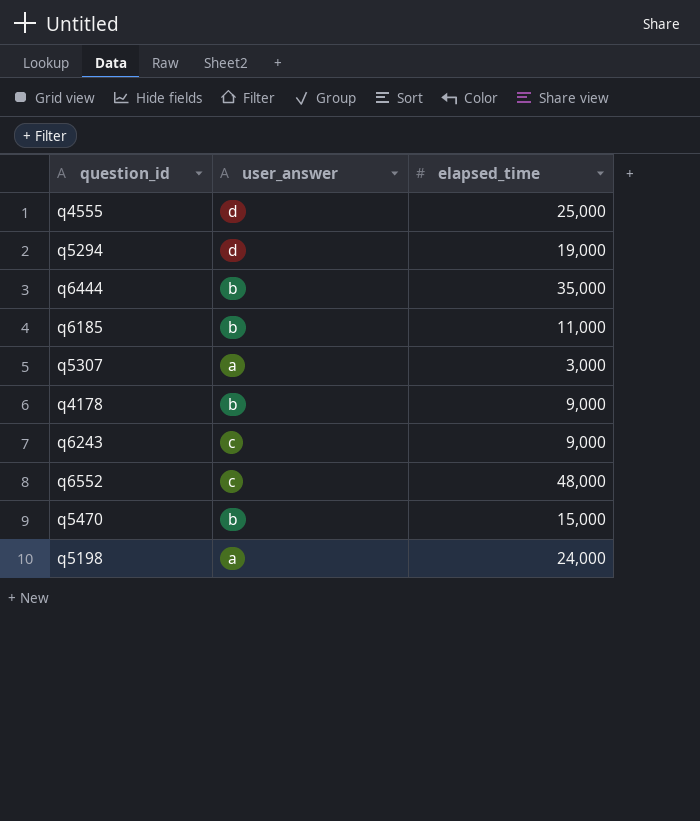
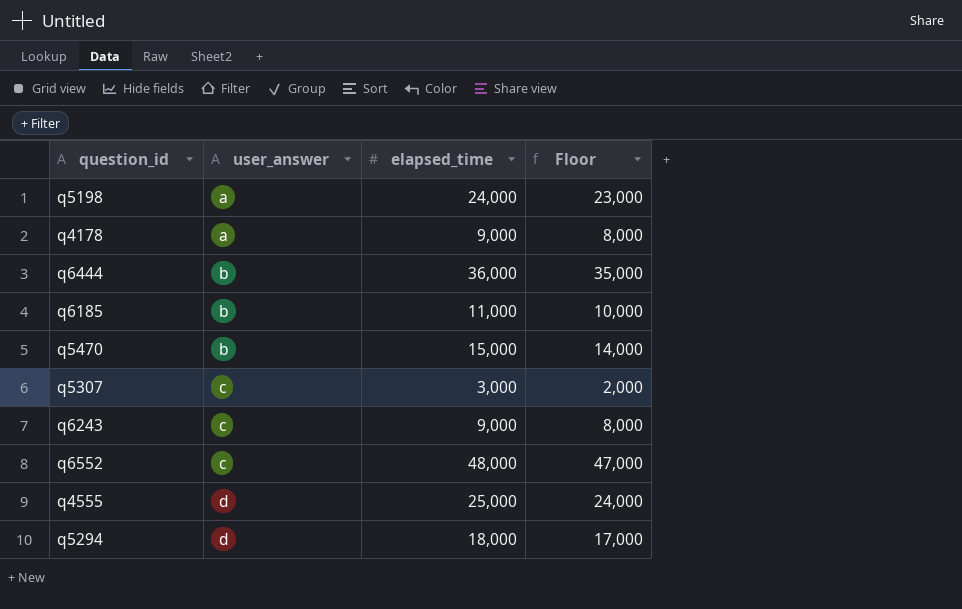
row order: none -> user_answer ascending
column Floor | formula: none -> [elapsed_time] - 1000
q4178 | user_answer: b -> a
q6444 | elapsed_time: 35,000 -> 36,000
q5307 | user_answer: a -> c
q5294 | elapsed_time: 19,000 -> 18,000

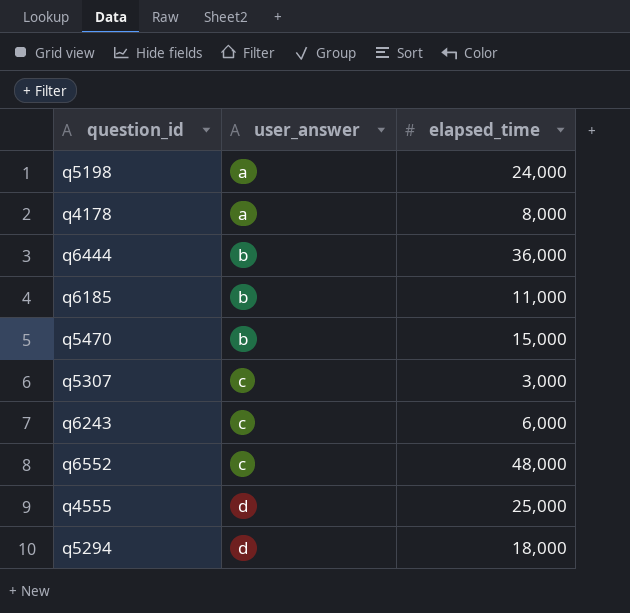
column Floor | formula: [elapsed_time] - 1000 -> none
q4178 | elapsed_time: 9,000 -> 8,000
q6243 | elapsed_time: 9,000 -> 6,000

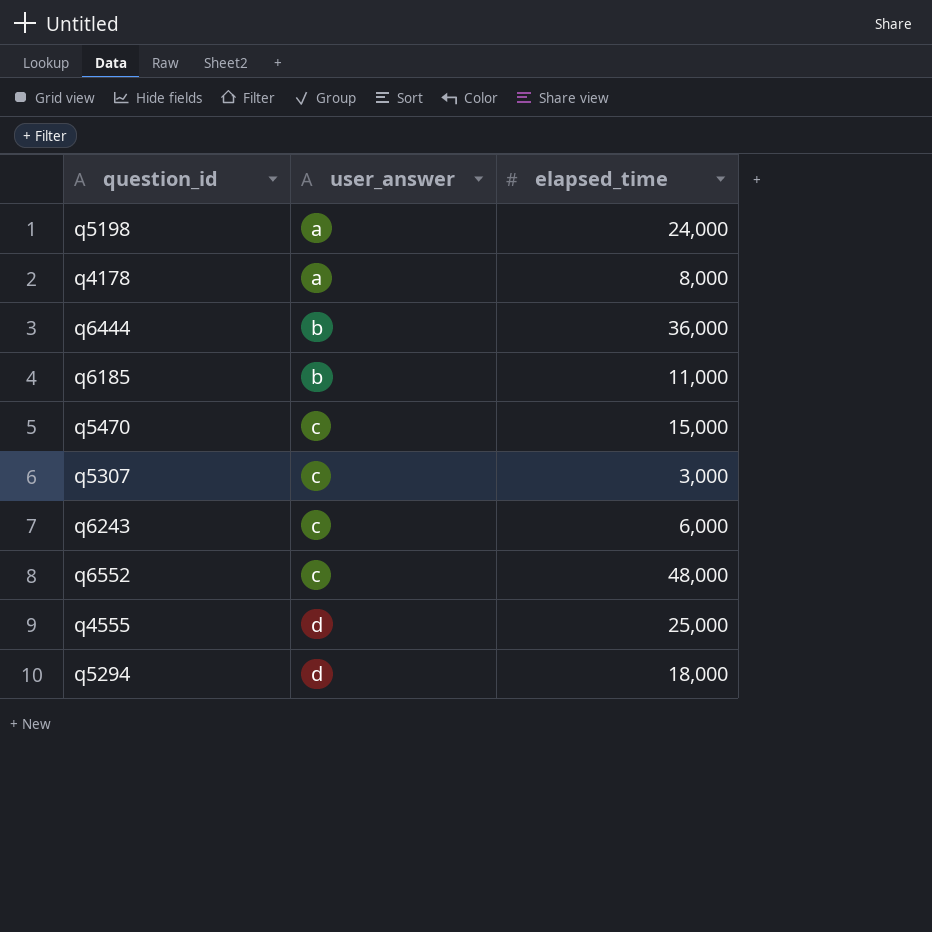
q5470 | user_answer: b -> c

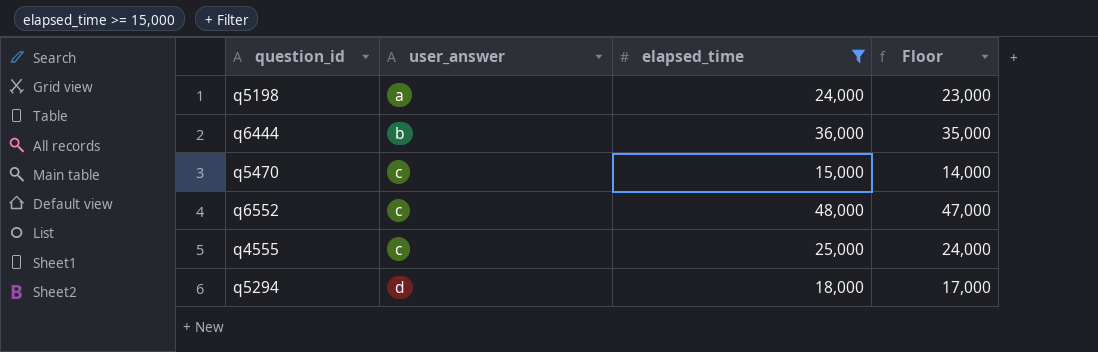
filter: none -> elapsed_time >= 15,000
column Floor | formula: none -> [elapsed_time] - 1000
q4555 | user_answer: d -> c

